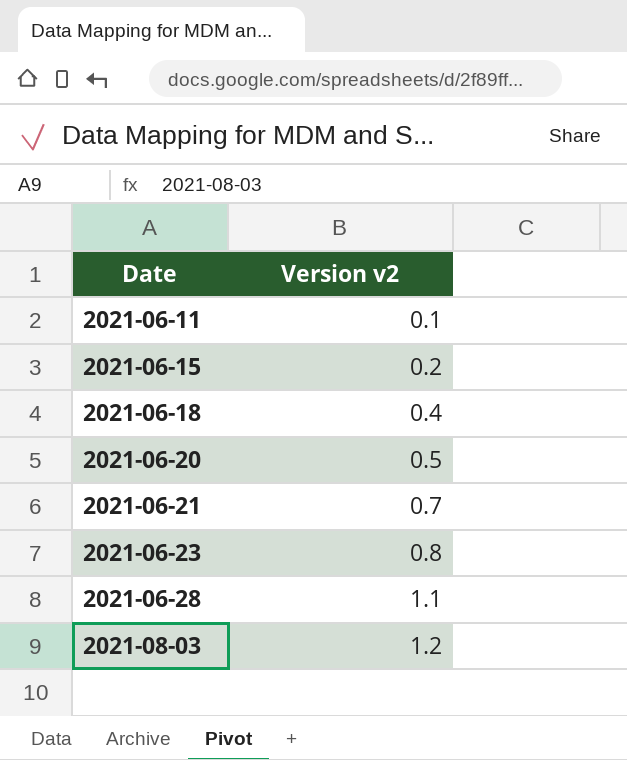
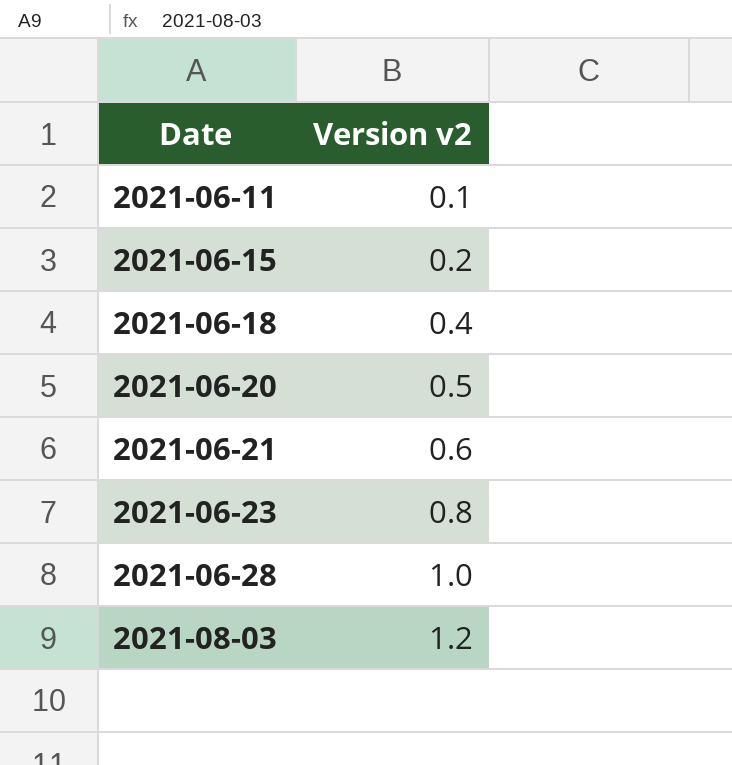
2021-06-21 | Version v2: 0.7 -> 0.6
2021-06-28 | Version v2: 1.1 -> 1.0

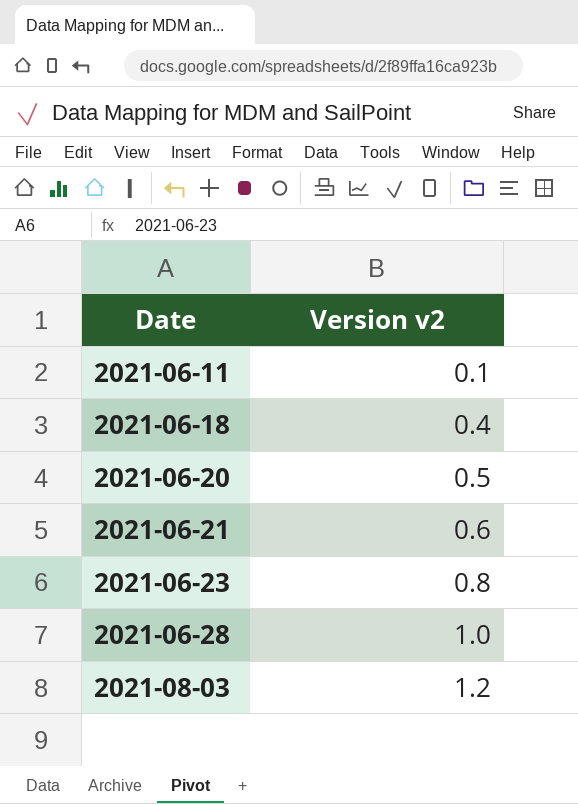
row 2021-06-15: 0.2 -> none

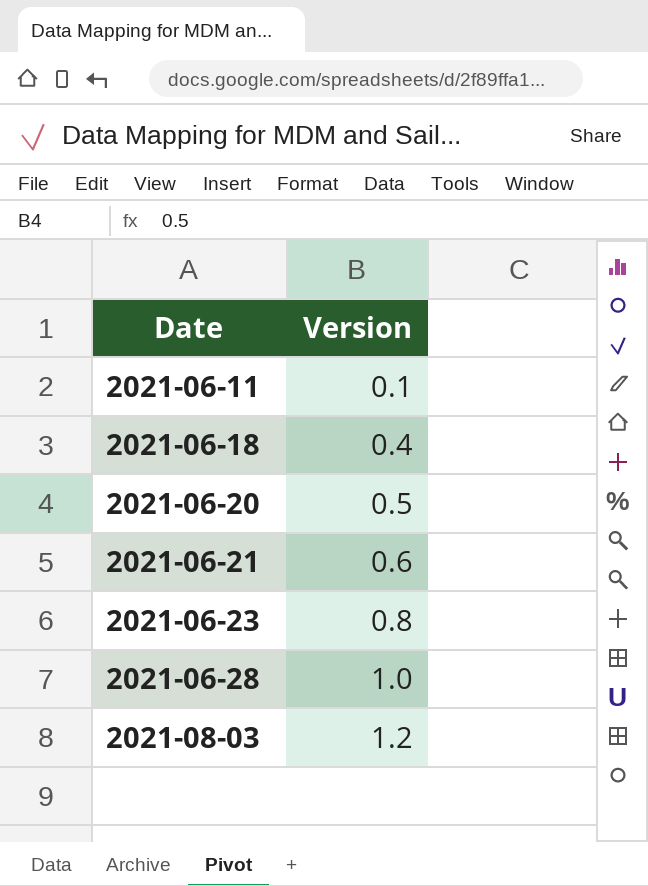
column name: Version v2 -> Version

